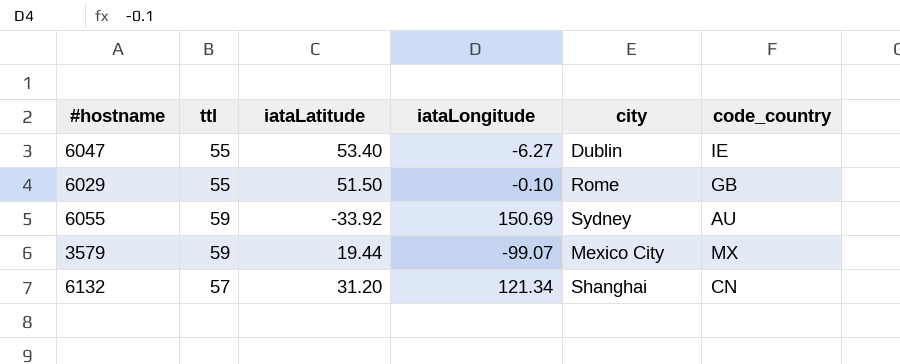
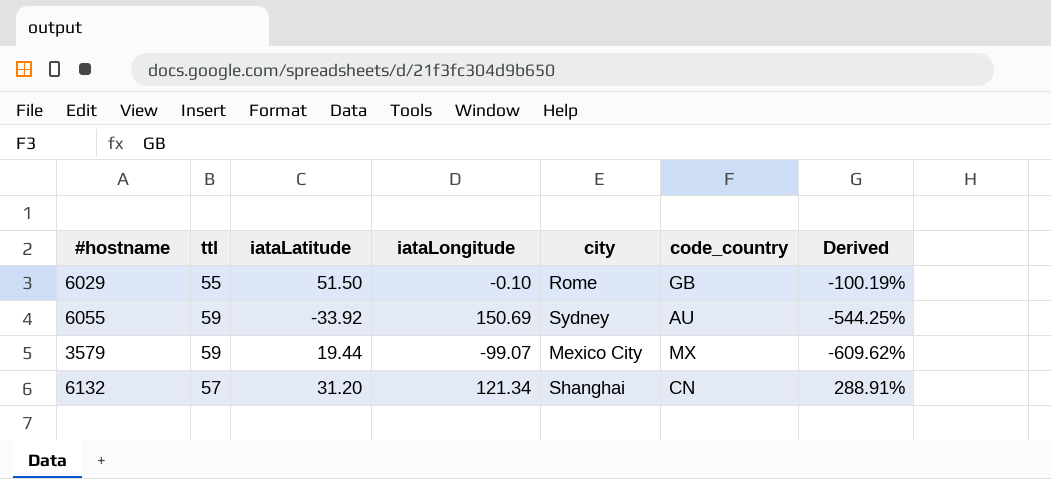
column Derived | formula: none -> ([iataLongitude] - [iataLatitude]) / [iataLatitude]
row 6047: 55 | 53.40 | -6.27 | Dublin | IE -> none

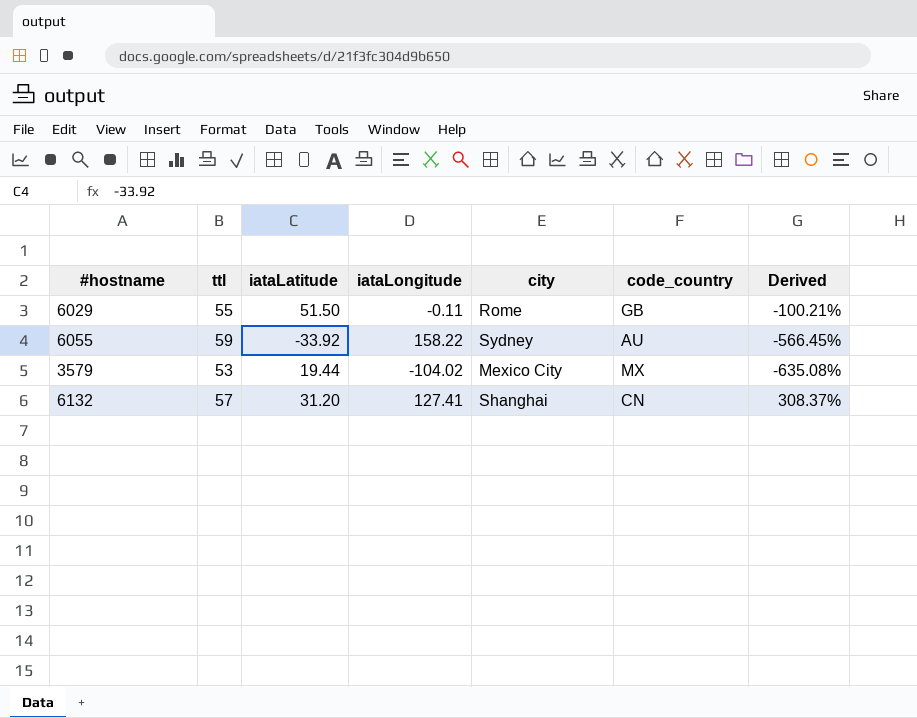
6029 | iataLongitude: -0.10 -> -0.11
6029 | Derived: -100.19% -> -100.21%
6055 | iataLongitude: 150.69 -> 158.22
6055 | Derived: -544.25% -> -566.45%
3579 | ttl: 59 -> 53
3579 | iataLongitude: -99.07 -> -104.02
3579 | Derived: -609.62% -> -635.08%
6132 | iataLongitude: 121.34 -> 127.41
6132 | Derived: 288.91% -> 308.37%

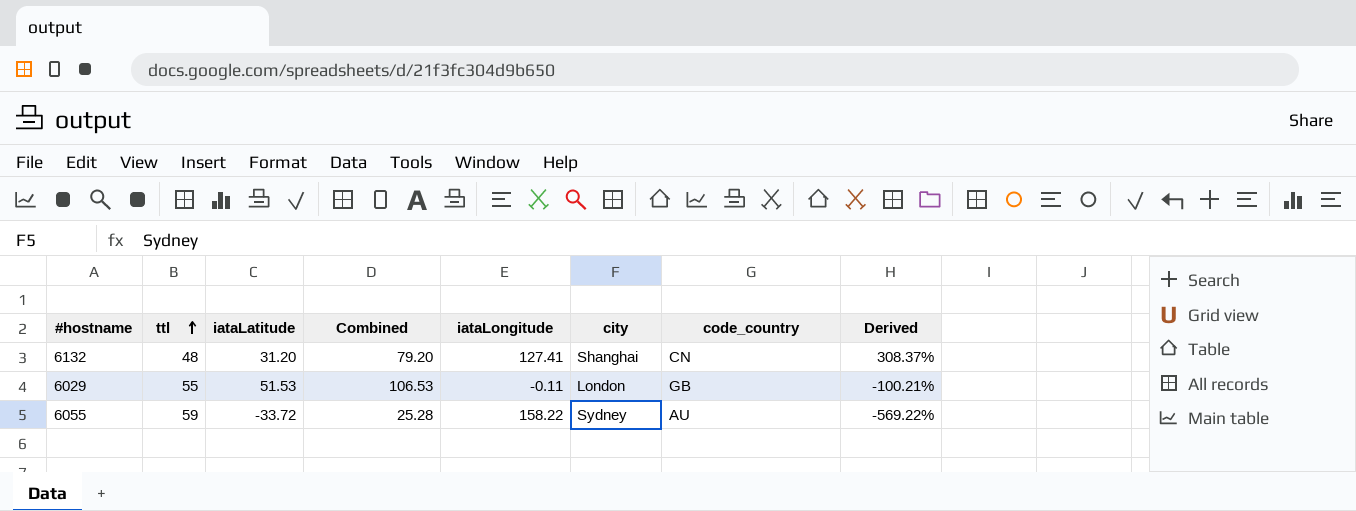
row order: none -> ttl ascending
column Combined | formula: none -> [ttl] + [iataLatitude]
row 3579: 53 | 19.44 | -104.02 | Mexico City | MX | -635.08% -> none
6132 | ttl: 57 -> 48
6029 | iataLatitude: 51.50 -> 51.53
6029 | city: Rome -> London
6055 | iataLatitude: -33.92 -> -33.72
6055 | Derived: -566.45% -> -569.22%

